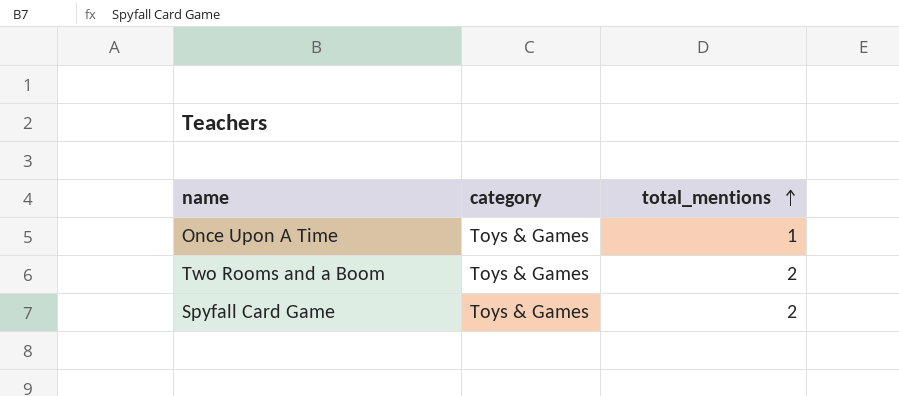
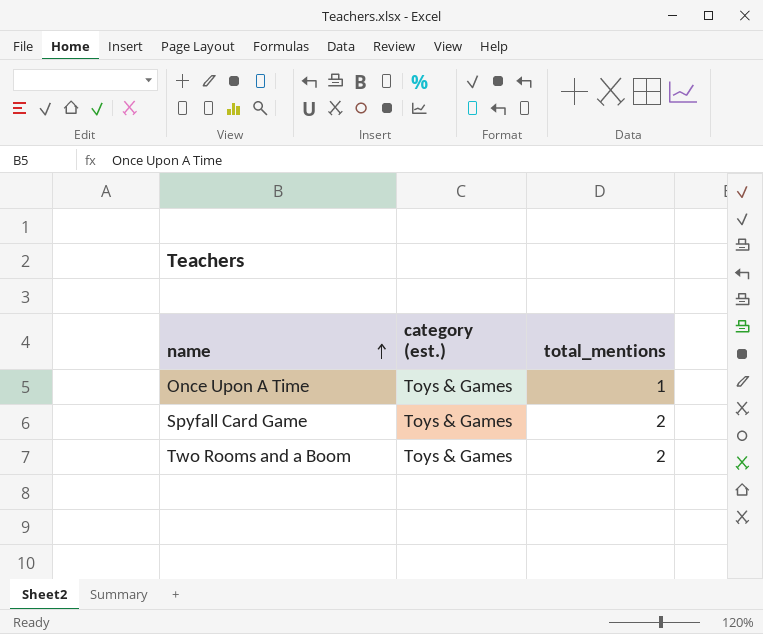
row order: total_mentions ascending -> name ascending
column name: category -> category (est.)

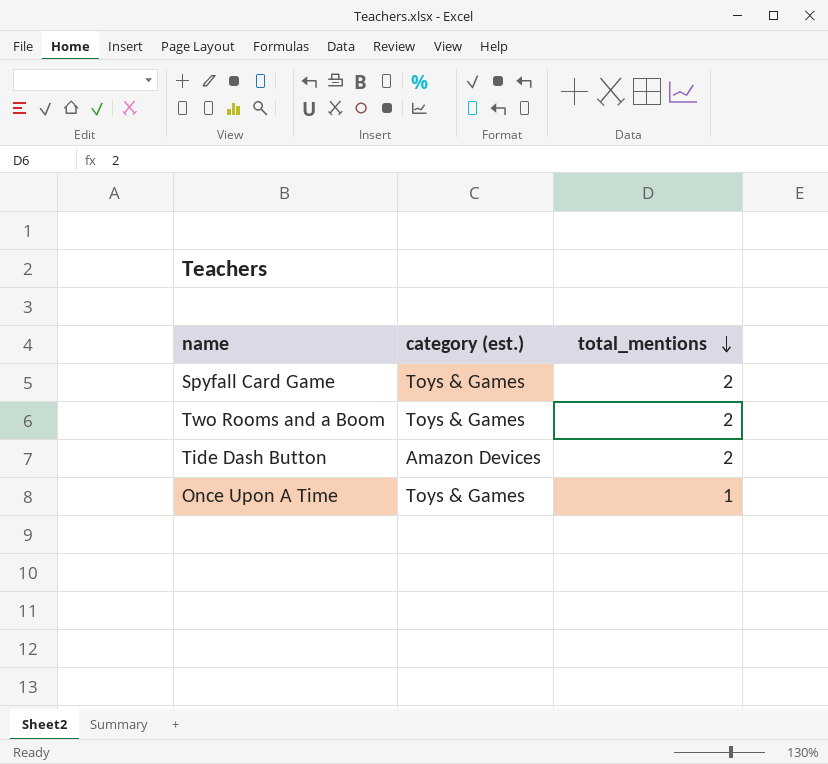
row order: name ascending -> total_mentions descending
row Tide Dash Button: none -> Amazon Devices | 2

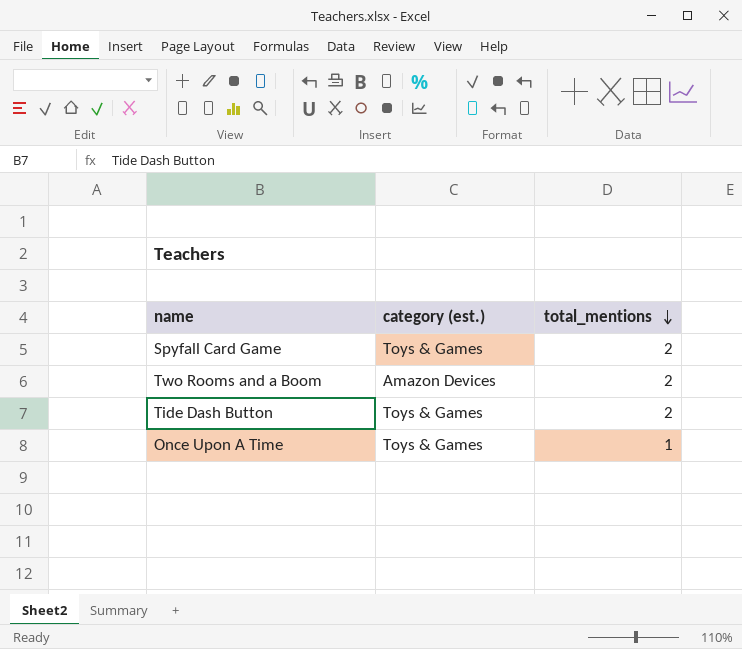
Two Rooms and a Boom | category (est.): Toys & Games -> Amazon Devices
Tide Dash Button | category (est.): Amazon Devices -> Toys & Games

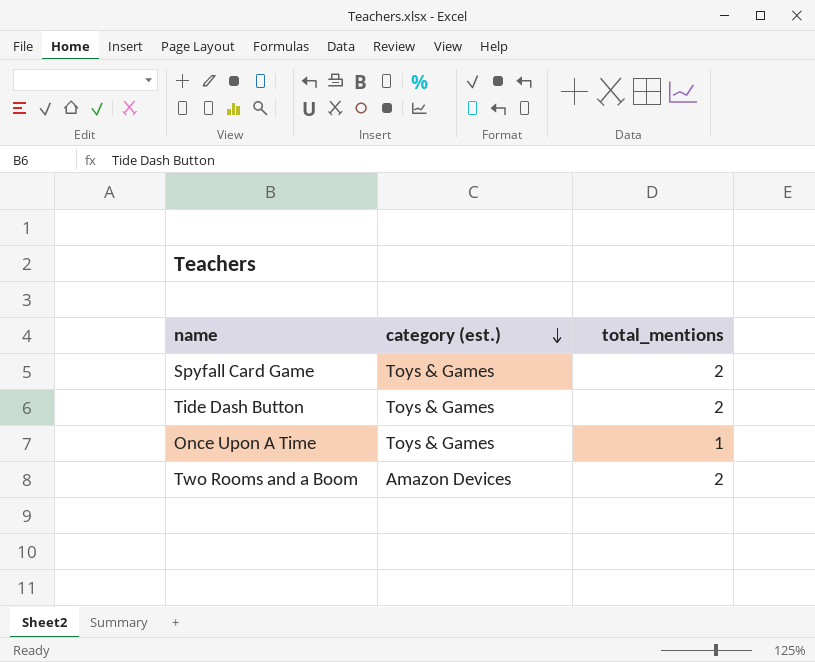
row order: total_mentions descending -> category (est.) descending

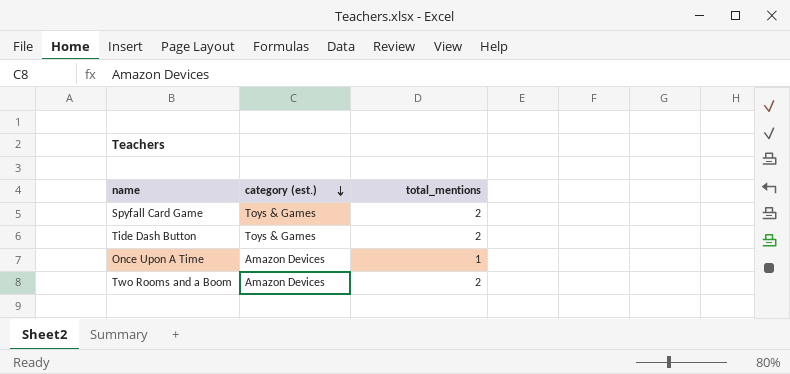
Once Upon A Time | category (est.): Toys & Games -> Amazon Devices

